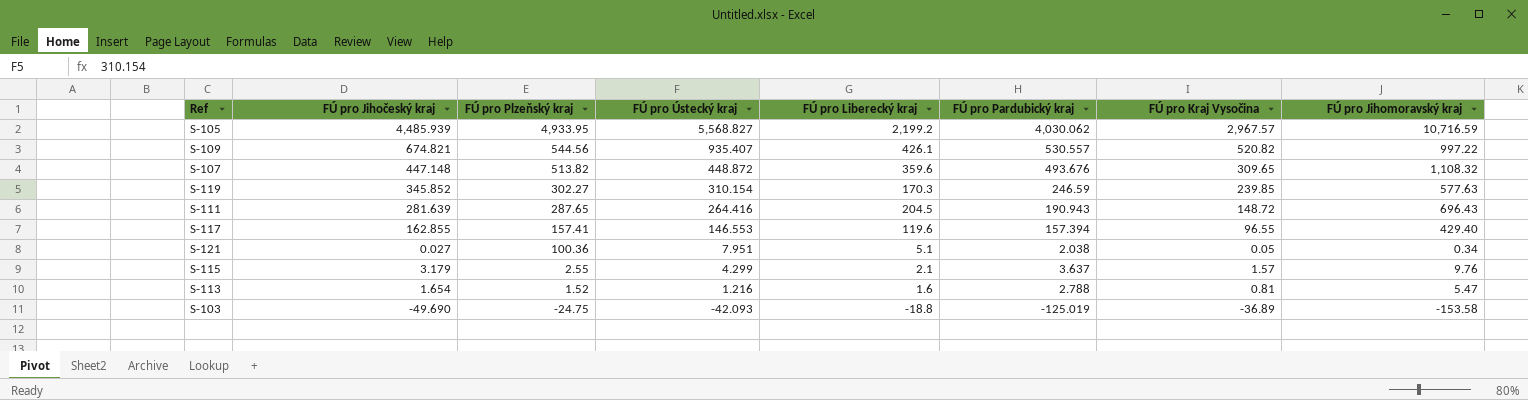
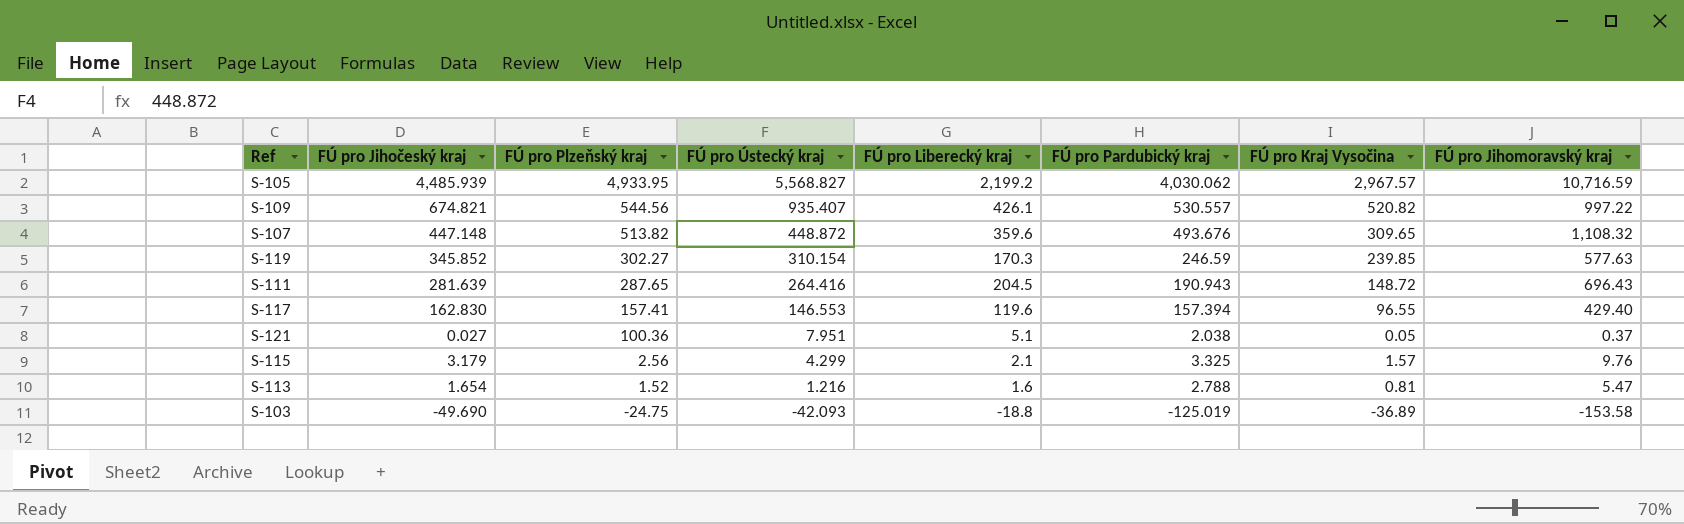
S-117 | FÚ pro Jihočeský kraj: 162.855 -> 162.830
S-121 | FÚ pro Jihomoravský kraj: 0.34 -> 0.37
S-115 | FÚ pro Plzeňský kraj: 2.55 -> 2.56
S-115 | FÚ pro Pardubický kraj: 3.637 -> 3.325

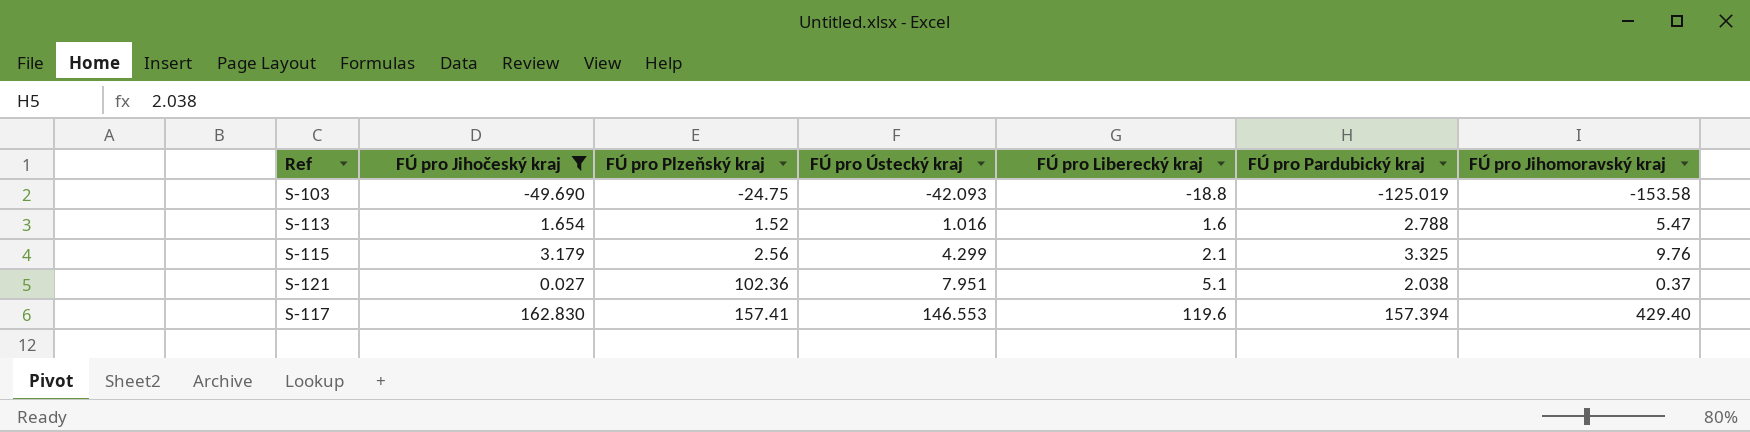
filter: none -> FÚ pro Jihočeský kraj <= 162.830
row order: FÚ pro Plzeňský kraj descending -> FÚ pro Plzeňský kraj ascending
column FÚ pro Kraj Vysočina | position: 7 -> none
S-113 | FÚ pro Ústecký kraj: 1.216 -> 1.016
S-121 | FÚ pro Plzeňský kraj: 100.36 -> 102.36

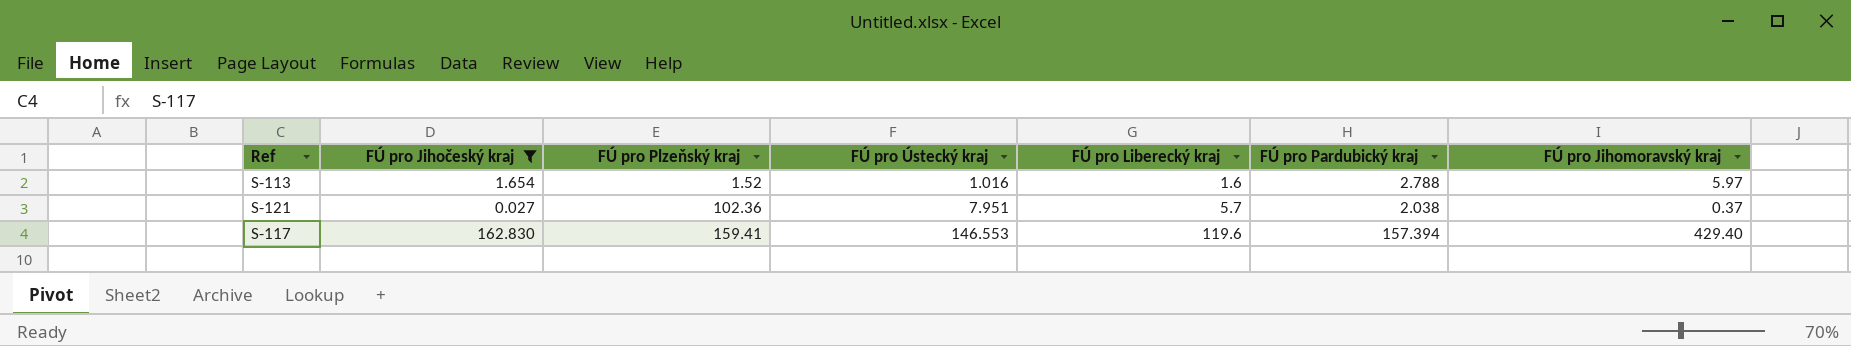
row S-103: -49.690 | -24.75 | -42.093 | -18.8 | -125.019 | -153.58 -> none
row S-115: 3.179 | 2.56 | 4.299 | 2.1 | 3.325 | 9.76 -> none
S-113 | FÚ pro Jihomoravský kraj: 5.47 -> 5.97
S-121 | FÚ pro Liberecký kraj: 5.1 -> 5.7
S-117 | FÚ pro Plzeňský kraj: 157.41 -> 159.41

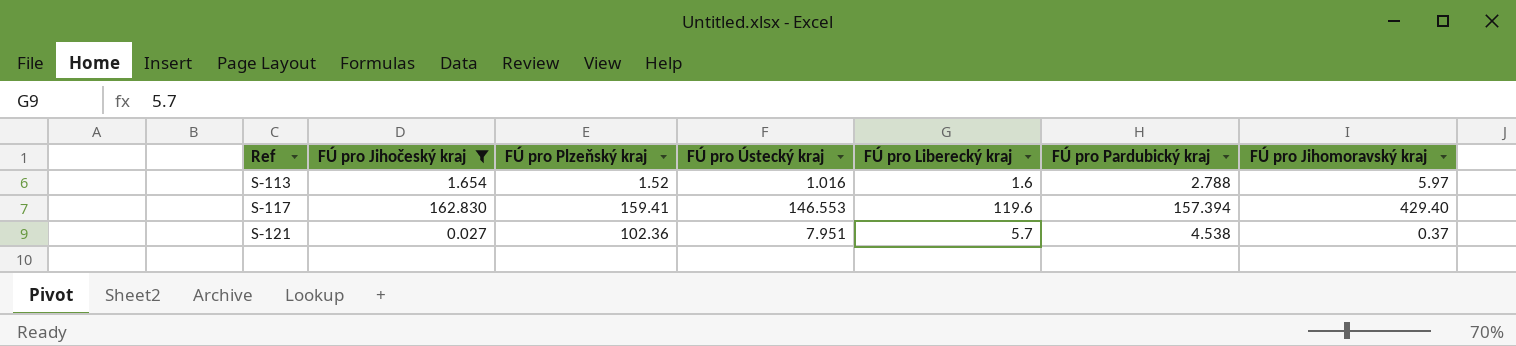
row order: FÚ pro Plzeňský kraj ascending -> Ref ascending
S-121 | FÚ pro Pardubický kraj: 2.038 -> 4.538

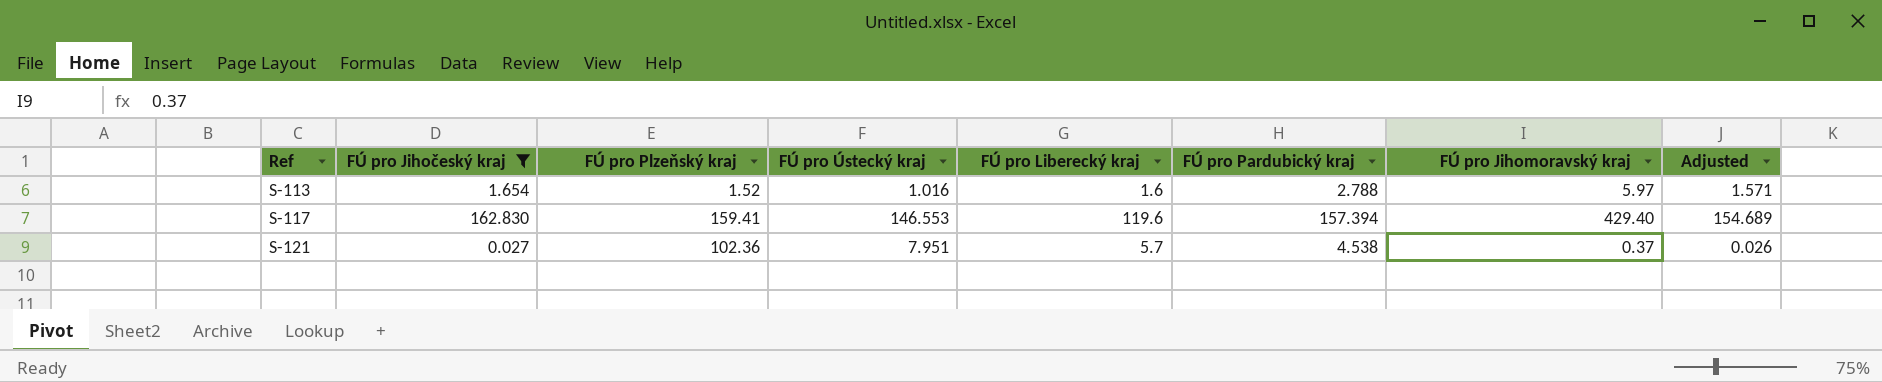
column Adjusted | formula: none -> [FÚ pro Jihočeský kraj] * 0.95

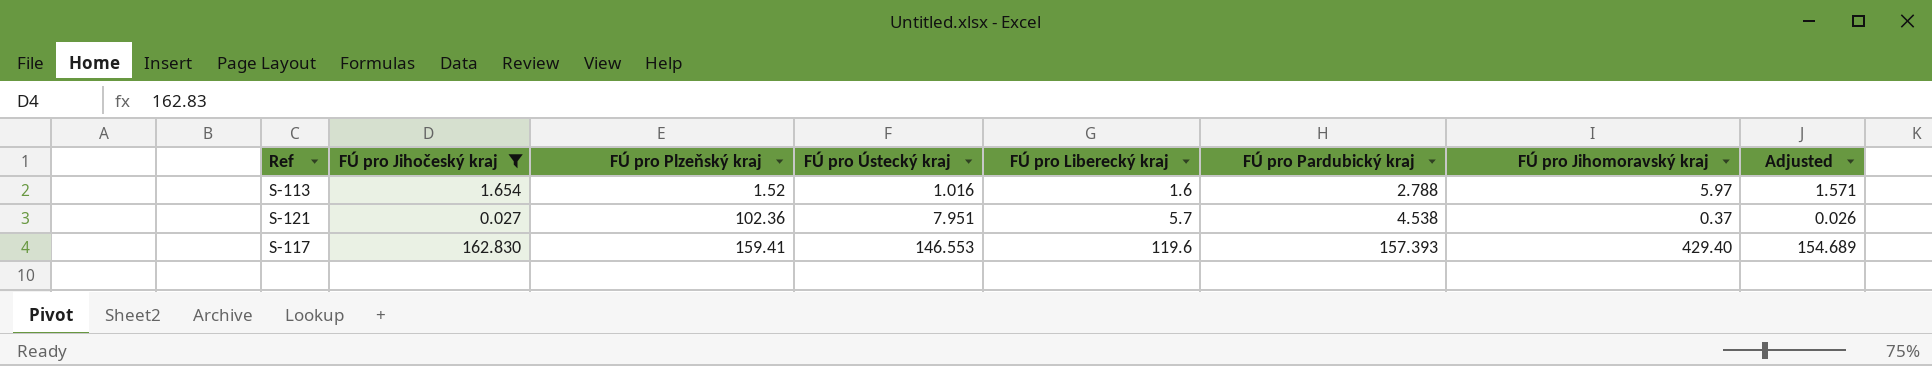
row order: Ref ascending -> FÚ pro Plzeňský kraj ascending
S-117 | FÚ pro Pardubický kraj: 157.394 -> 157.393

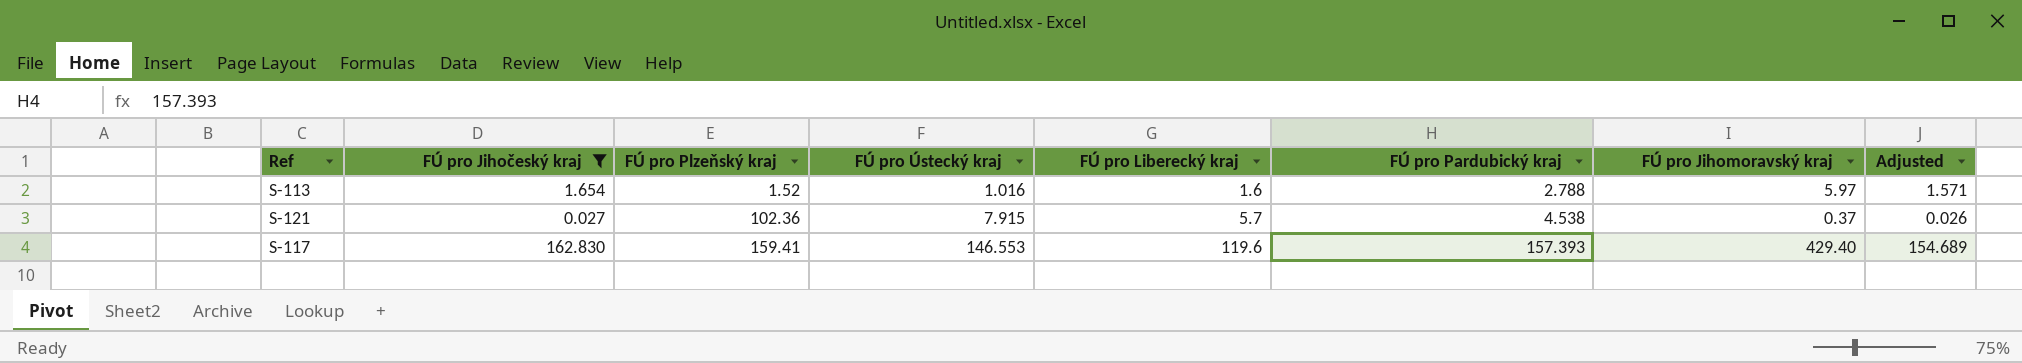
S-121 | FÚ pro Ústecký kraj: 7.951 -> 7.915

